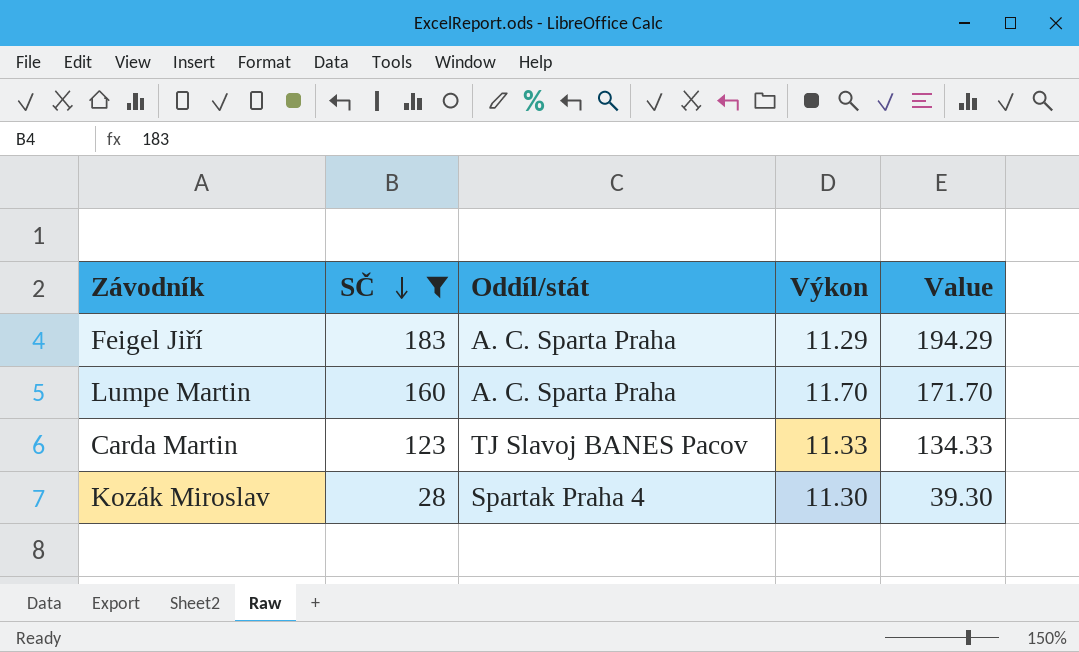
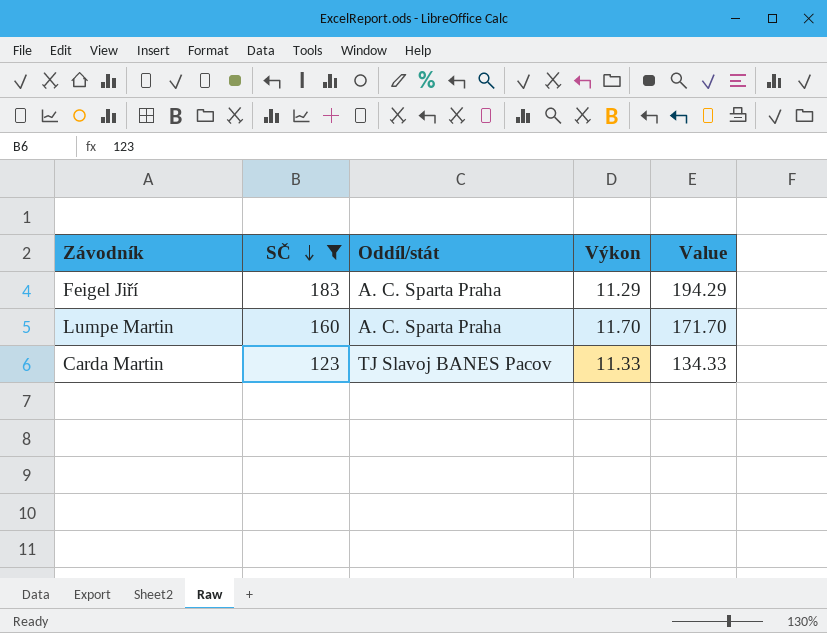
row Kozák Miroslav: 28 | Spartak Praha 4 | 11.30 | 39.30 -> none

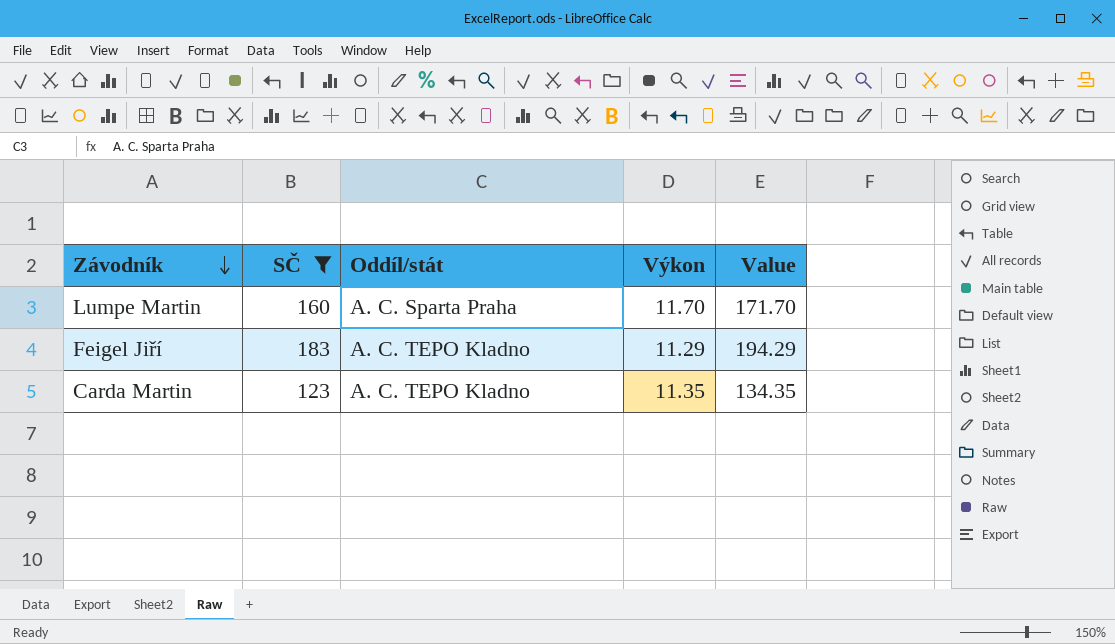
row order: SČ descending -> Závodník descending
Feigel Jiří | Oddíl/stát: A. C. Sparta Praha -> A. C. TEPO Kladno
Carda Martin | Oddíl/stát: TJ Slavoj BANES Pacov -> A. C. TEPO Kladno
Carda Martin | Výkon: 11.33 -> 11.35
Carda Martin | Value: 134.33 -> 134.35

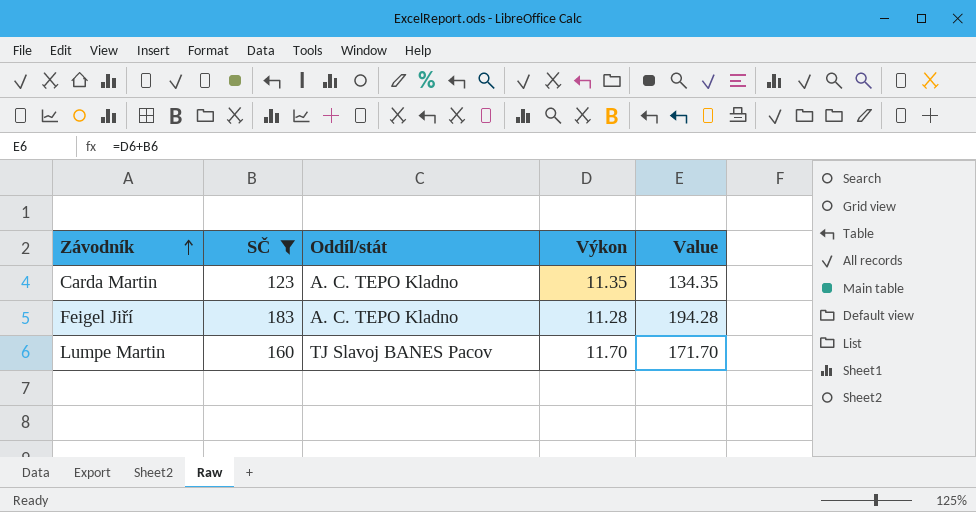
row order: Závodník descending -> Závodník ascending
Feigel Jiří | Výkon: 11.29 -> 11.28
Feigel Jiří | Value: 194.29 -> 194.28
Lumpe Martin | Oddíl/stát: A. C. Sparta Praha -> TJ Slavoj BANES Pacov

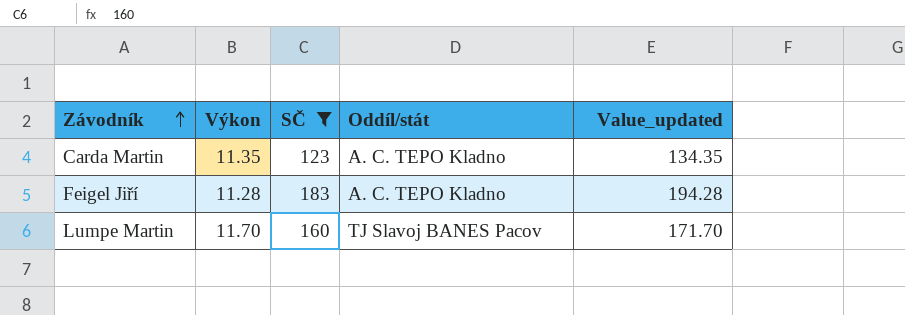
column Výkon | position: 4 -> 2
column name: Value -> Value_updated

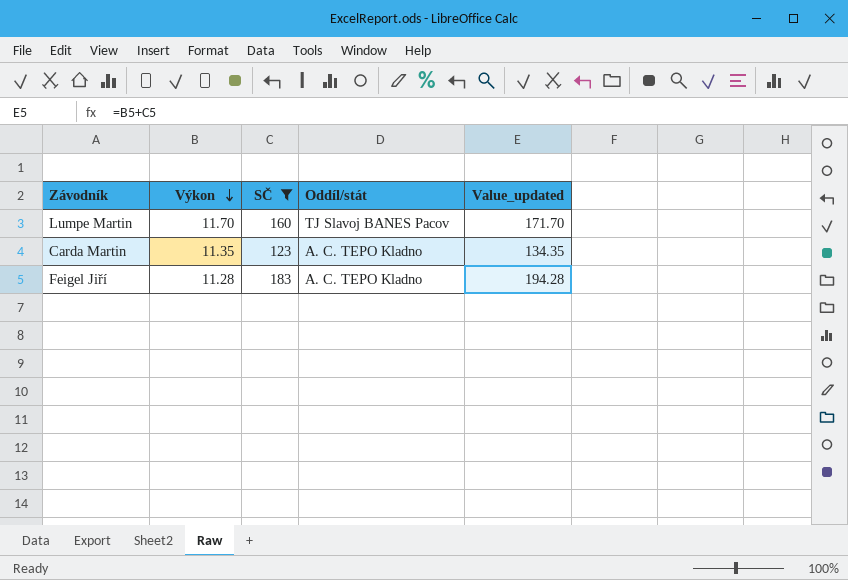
row order: Závodník ascending -> Výkon descending

